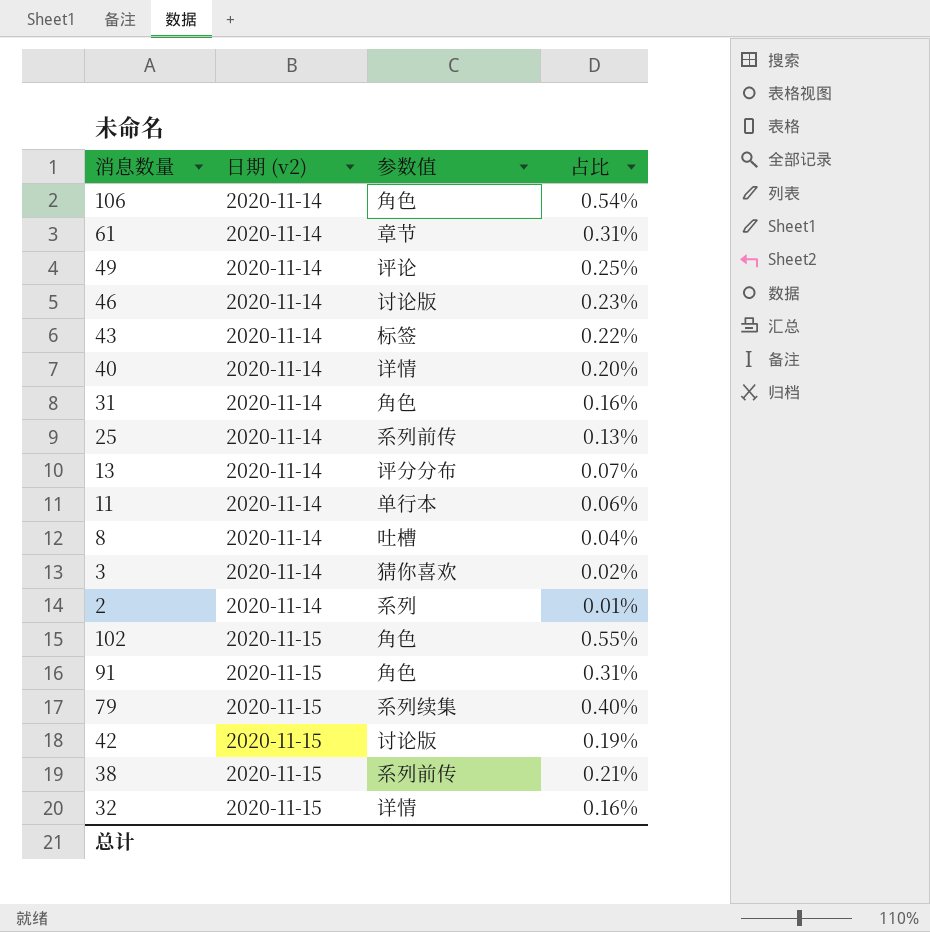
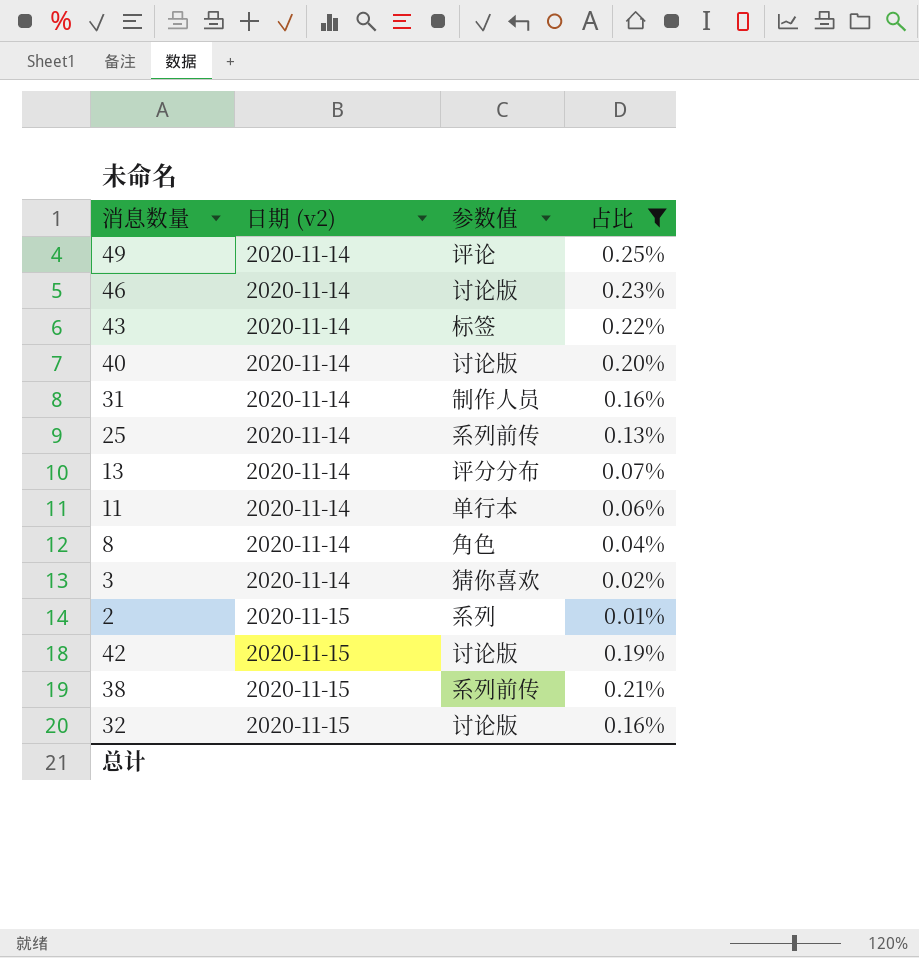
filter: none -> 占比 <= 0.25%
40 | 参数值: 详情 -> 讨论版
31 | 参数值: 角色 -> 制作人员
8 | 参数值: 吐槽 -> 角色
2 | 日期 (v2): 2020-11-14 -> 2020-11-15
32 | 参数值: 详情 -> 讨论版

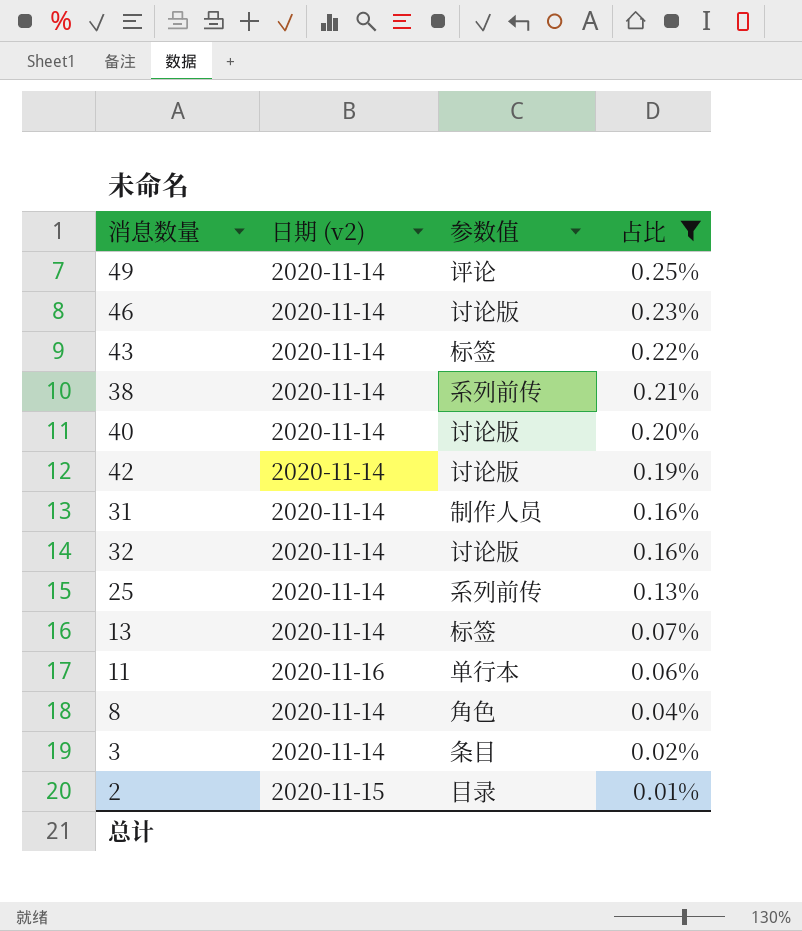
row order: 日期 (v2) ascending -> 占比 descending
38 | 日期 (v2): 2020-11-15 -> 2020-11-14
42 | 日期 (v2): 2020-11-15 -> 2020-11-14
32 | 日期 (v2): 2020-11-15 -> 2020-11-14
13 | 参数值: 评分分布 -> 标签
11 | 日期 (v2): 2020-11-14 -> 2020-11-16
3 | 参数值: 猜你喜欢 -> 条目
2 | 参数值: 系列 -> 目录

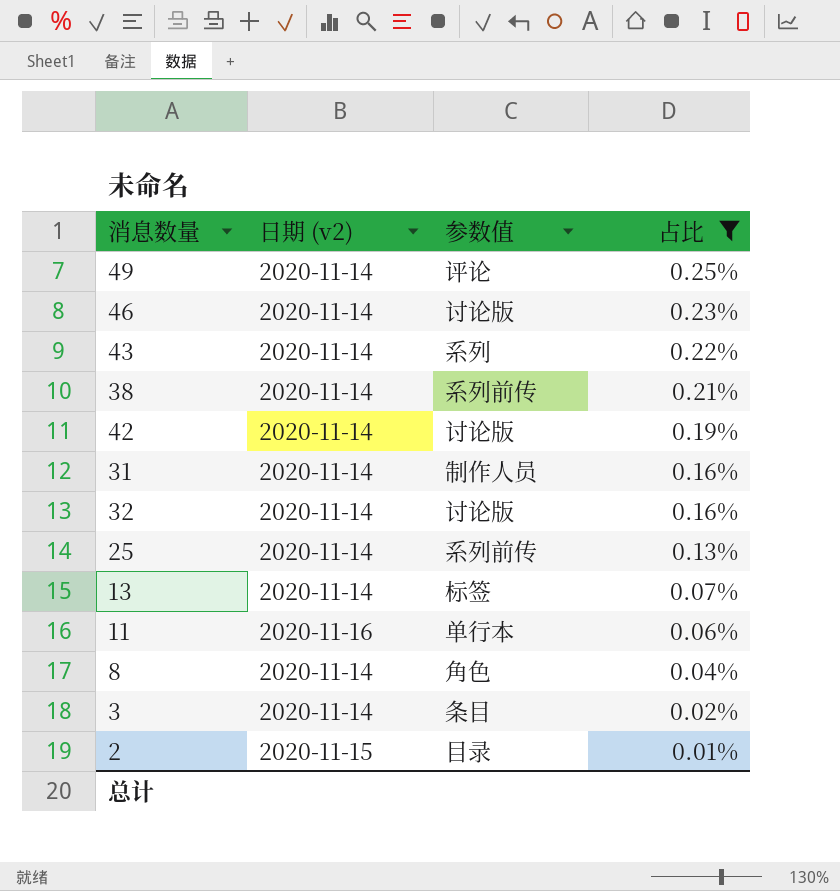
row 40: 2020-11-14 | 讨论版 | 0.20% -> none
43 | 参数值: 标签 -> 系列

